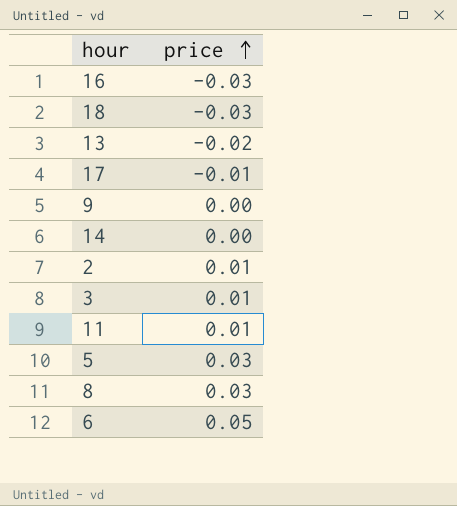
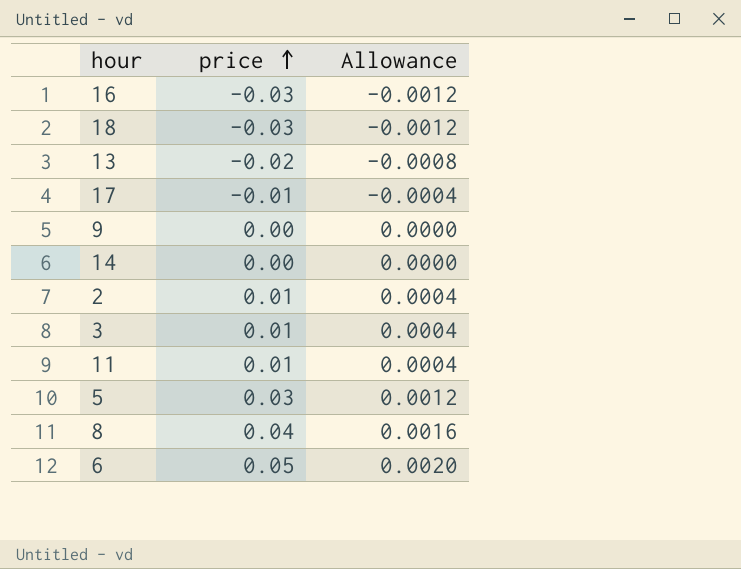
column Allowance | formula: none -> [price] * 0.04
8 | price: 0.03 -> 0.04

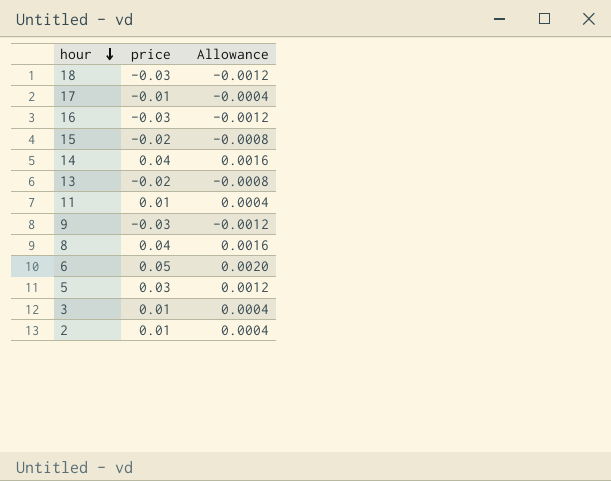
row order: price ascending -> hour descending
row 15: none -> -0.02 | -0.0008
14 | price: 0.00 -> 0.04
14 | Allowance: 0.0000 -> 0.0016
9 | price: 0.00 -> -0.03
9 | Allowance: 0.0000 -> -0.0012

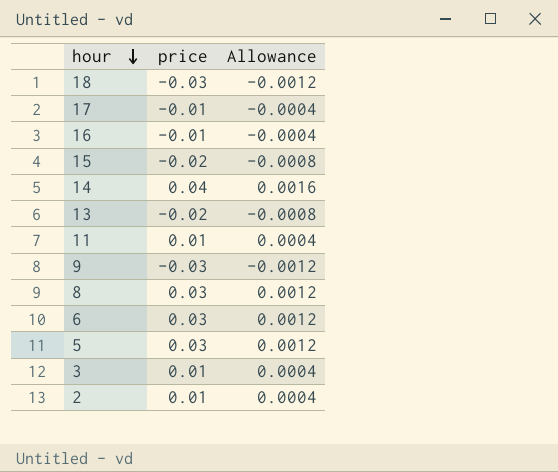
16 | price: -0.03 -> -0.01
16 | Allowance: -0.0012 -> -0.0004
8 | price: 0.04 -> 0.03
8 | Allowance: 0.0016 -> 0.0012
6 | price: 0.05 -> 0.03
6 | Allowance: 0.0020 -> 0.0012

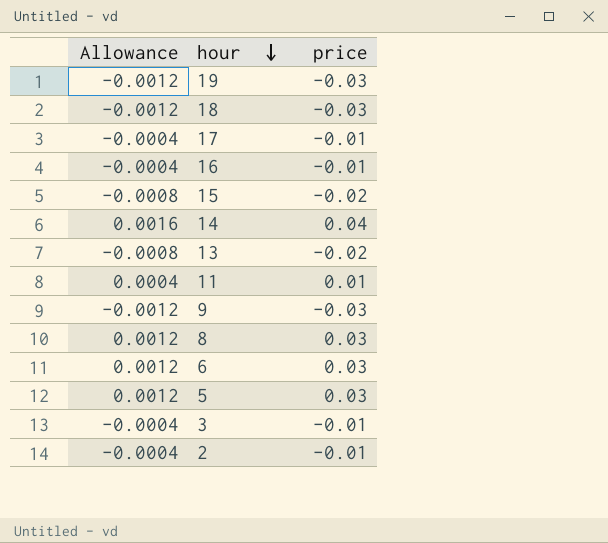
column Allowance | position: 3 -> 1
row 19: none -> -0.0012 | -0.03
3 | Allowance: 0.0004 -> -0.0004
3 | price: 0.01 -> -0.01
2 | Allowance: 0.0004 -> -0.0004
2 | price: 0.01 -> -0.01

